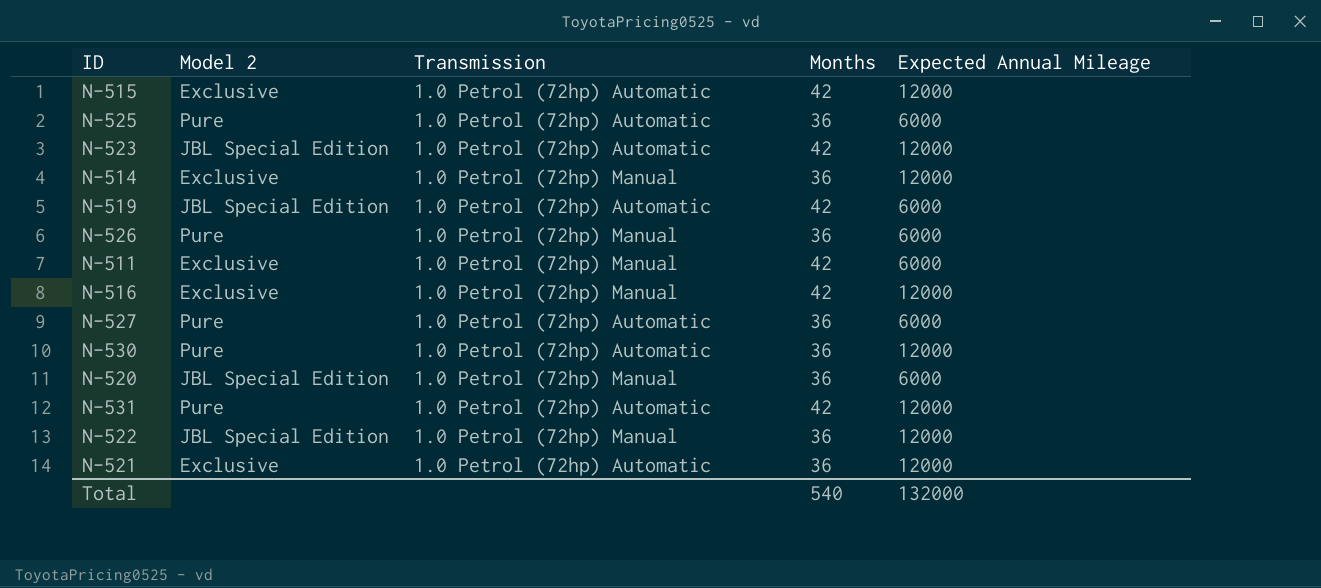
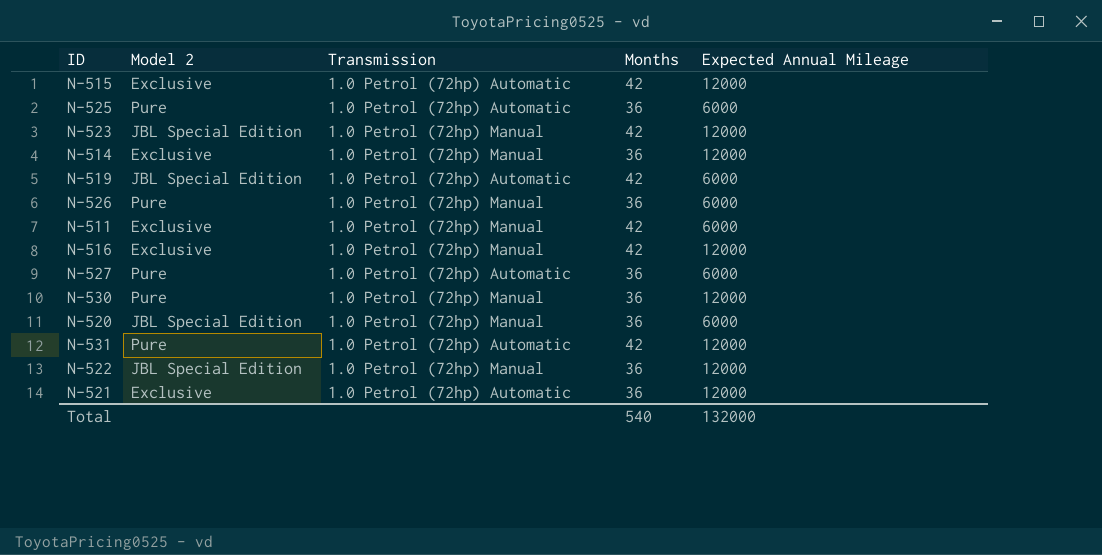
N-523 | Transmission: 1.0 Petrol (72hp) Automatic -> 1.0 Petrol (72hp) Manual
N-530 | Transmission: 1.0 Petrol (72hp) Automatic -> 1.0 Petrol (72hp) Manual

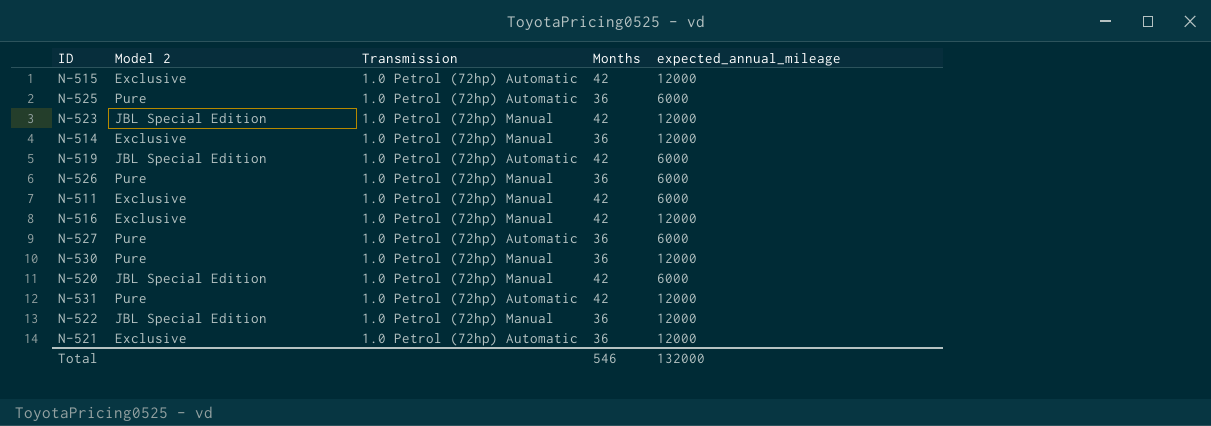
column name: Expected Annual Mileage -> expected_annual_mileage
N-520 | Months: 36 -> 42
Total | Months: 540 -> 546

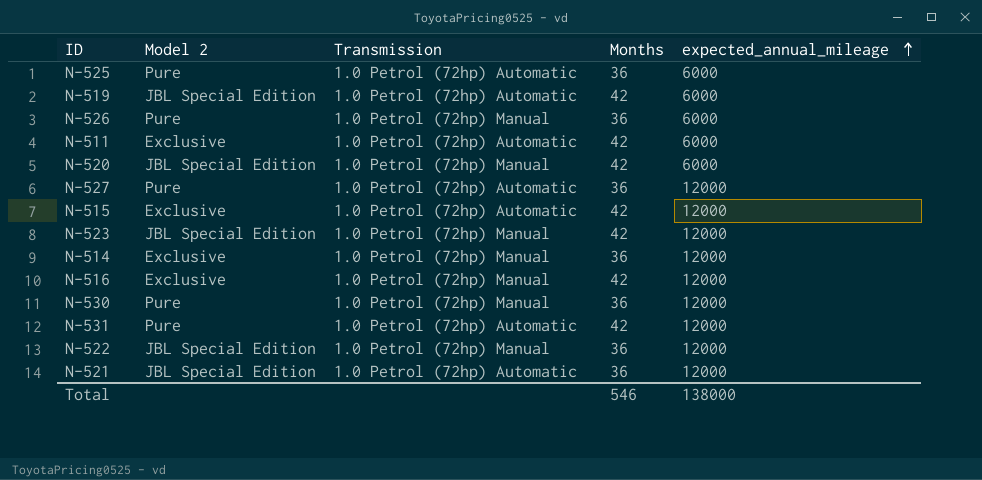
row order: none -> expected_annual_mileage ascending
N-511 | Transmission: 1.0 Petrol (72hp) Manual -> 1.0 Petrol (72hp) Automatic
N-527 | expected_annual_mileage: 6000 -> 12000
N-521 | Model 2: Exclusive -> JBL Special Edition
Total | expected_annual_mileage: 132000 -> 138000

